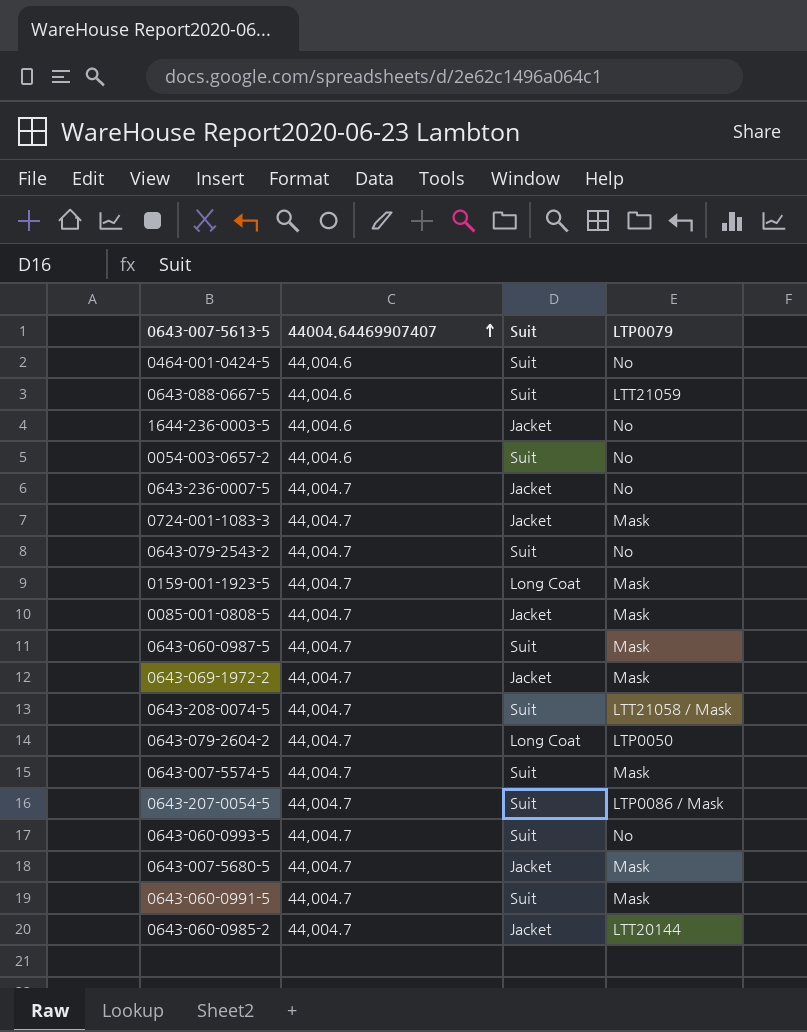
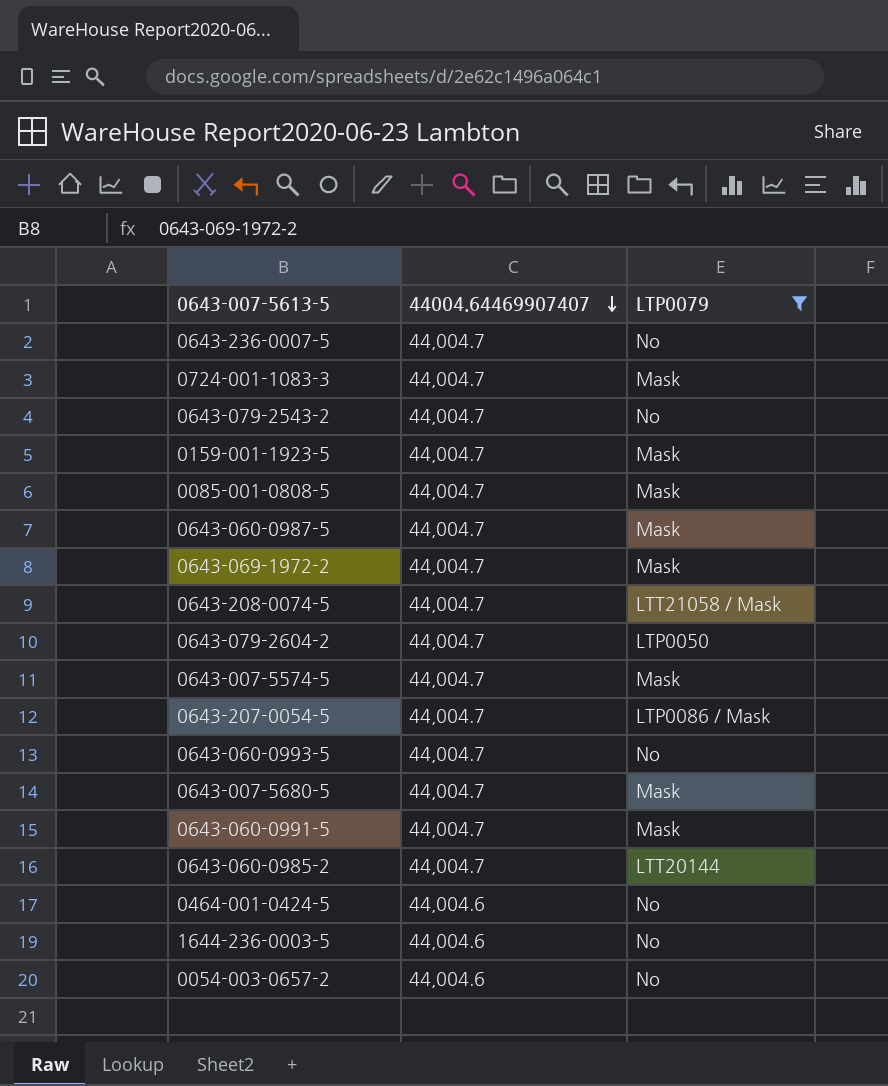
filter: none -> LTP0079 != LTT21059
row order: 44004.64469907407 ascending -> 44004.64469907407 descending
column Suit | position: 3 -> none

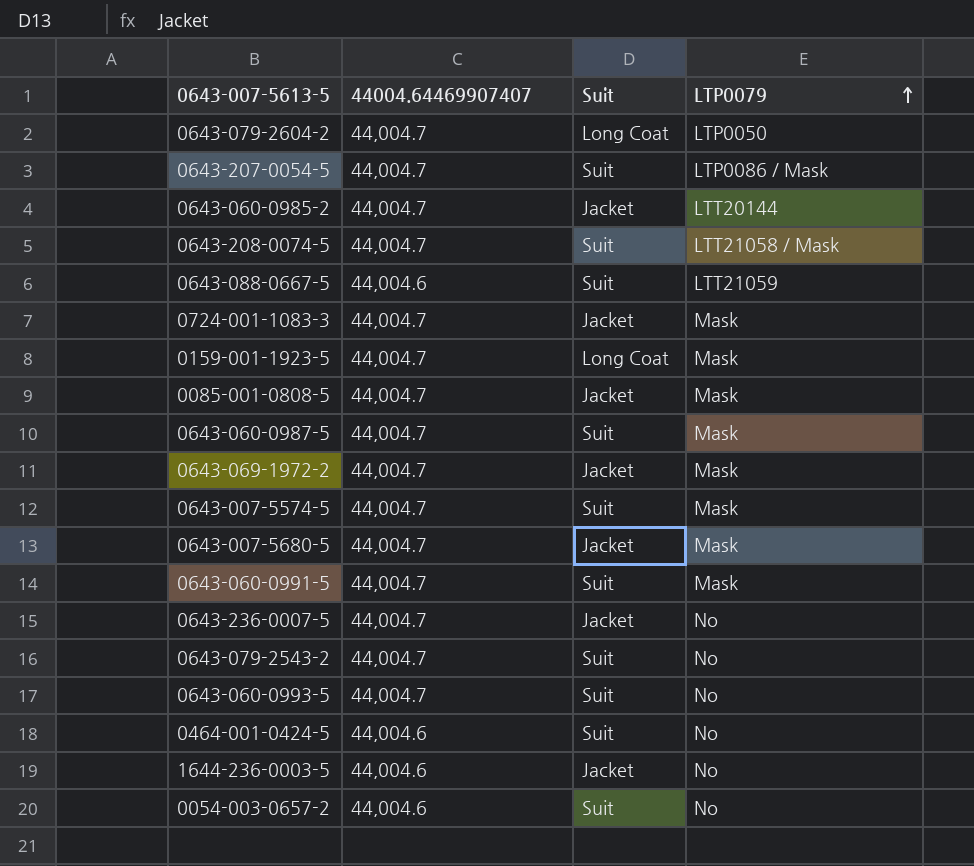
filter: LTP0079 != LTT21059 -> none
row order: 44004.64469907407 descending -> LTP0079 ascending
column Suit | position: none -> 3

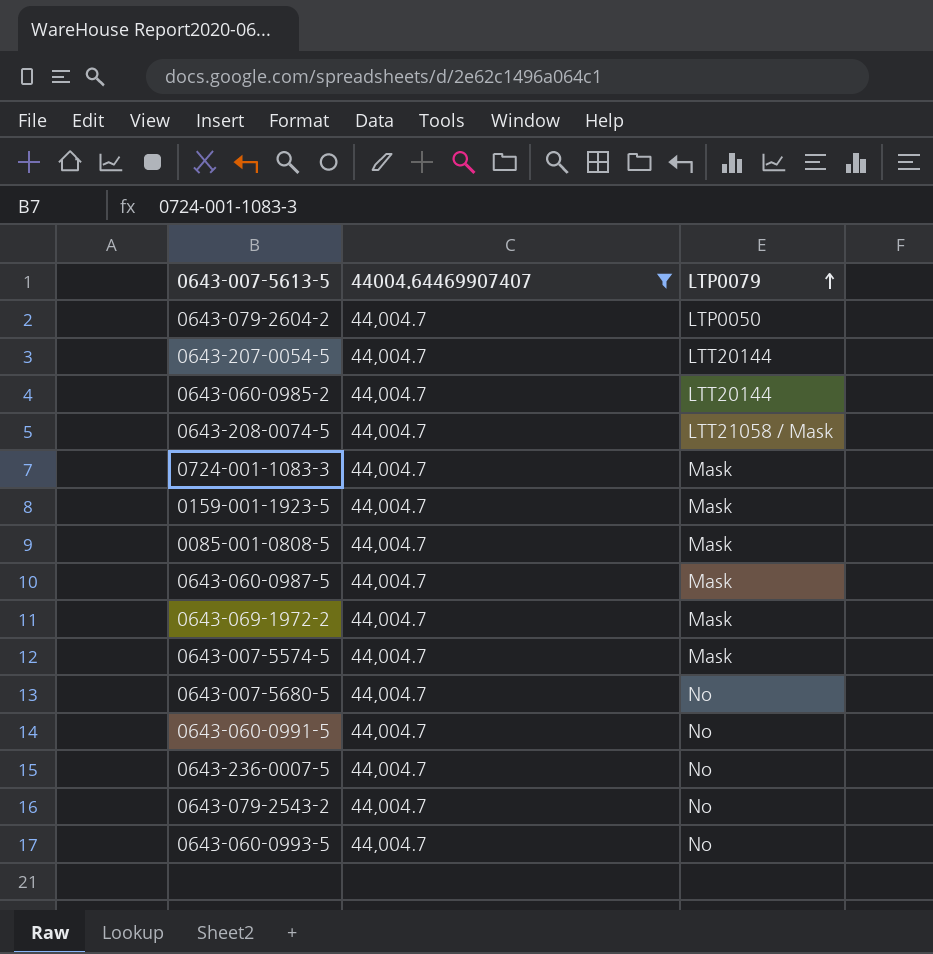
filter: none -> 44004.64469907407 = 44,004.7
column Suit | position: 3 -> none
0643-207-0054-5 | LTP0079: LTP0086 / Mask -> LTT20144
0643-007-5680-5 | LTP0079: Mask -> No
0643-060-0991-5 | LTP0079: Mask -> No

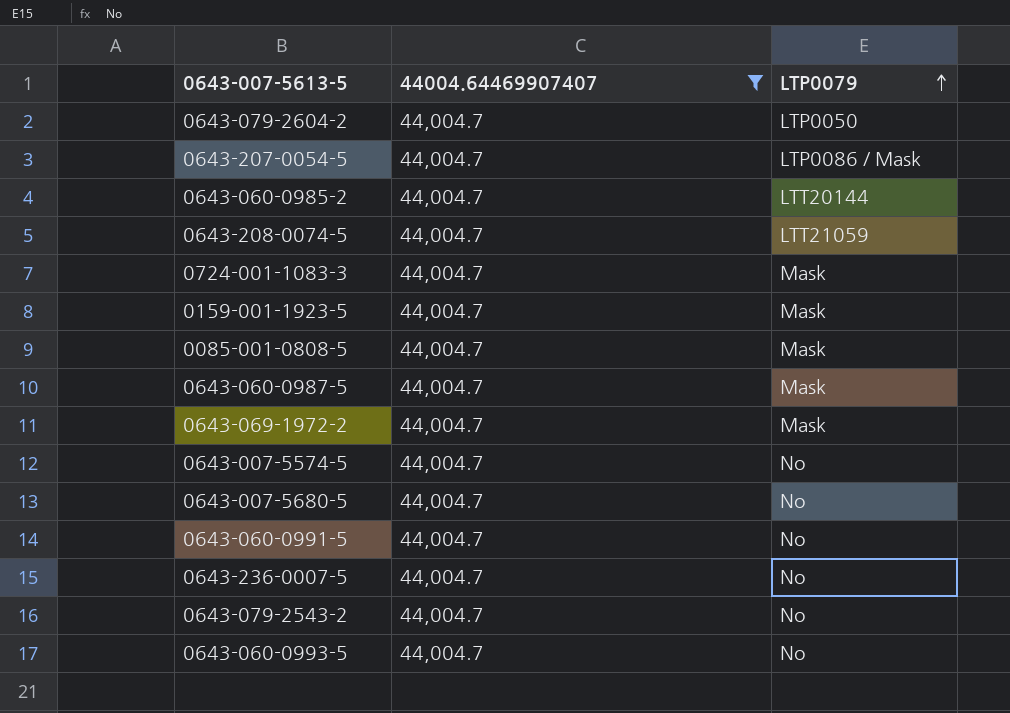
0643-207-0054-5 | LTP0079: LTT20144 -> LTP0086 / Mask
0643-208-0074-5 | LTP0079: LTT21058 / Mask -> LTT21059
0643-007-5574-5 | LTP0079: Mask -> No

